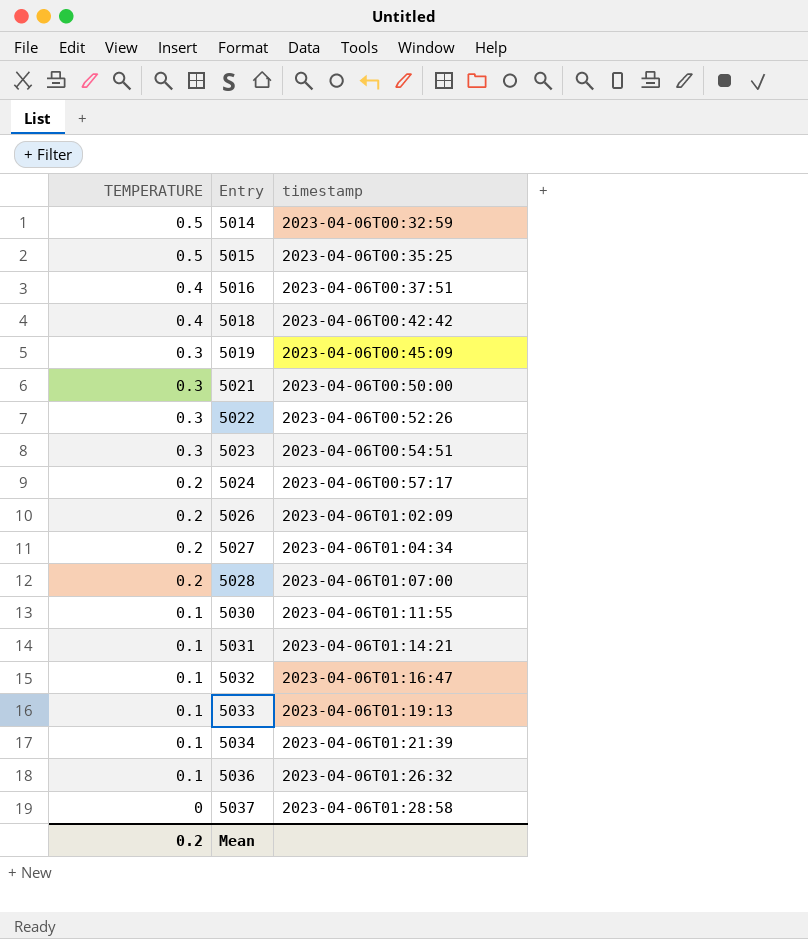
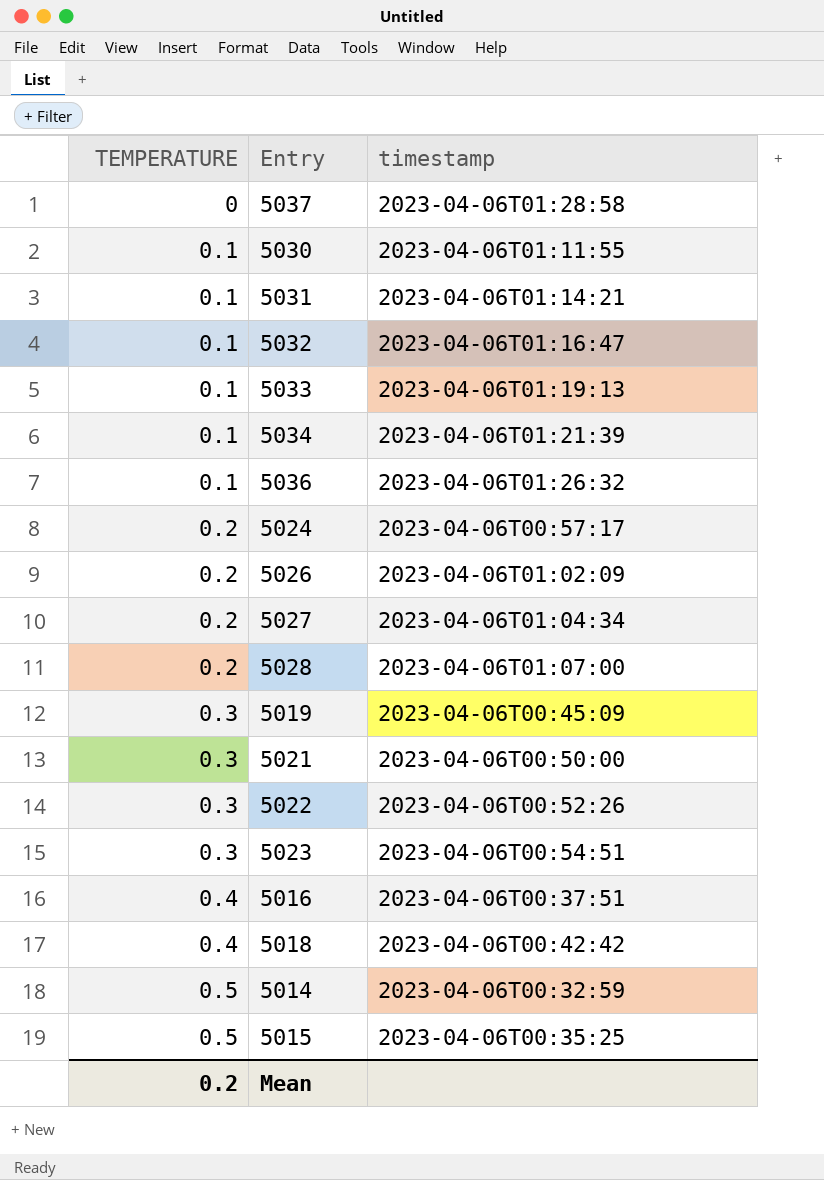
row order: TEMPERATURE descending -> TEMPERATURE ascending

